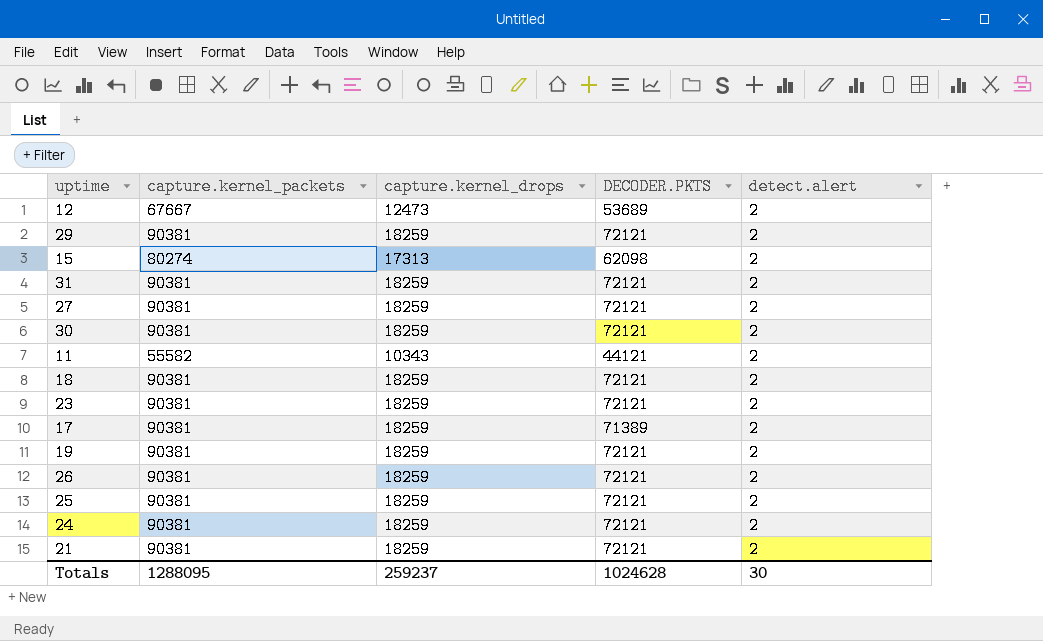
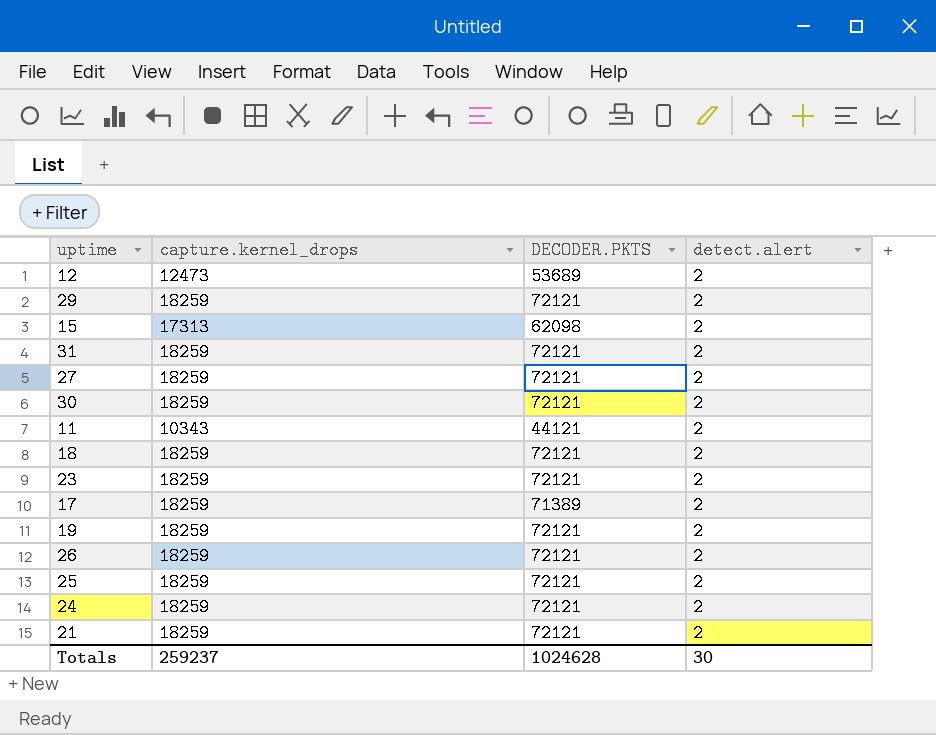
column capture.kernel_packets | position: 2 -> none

